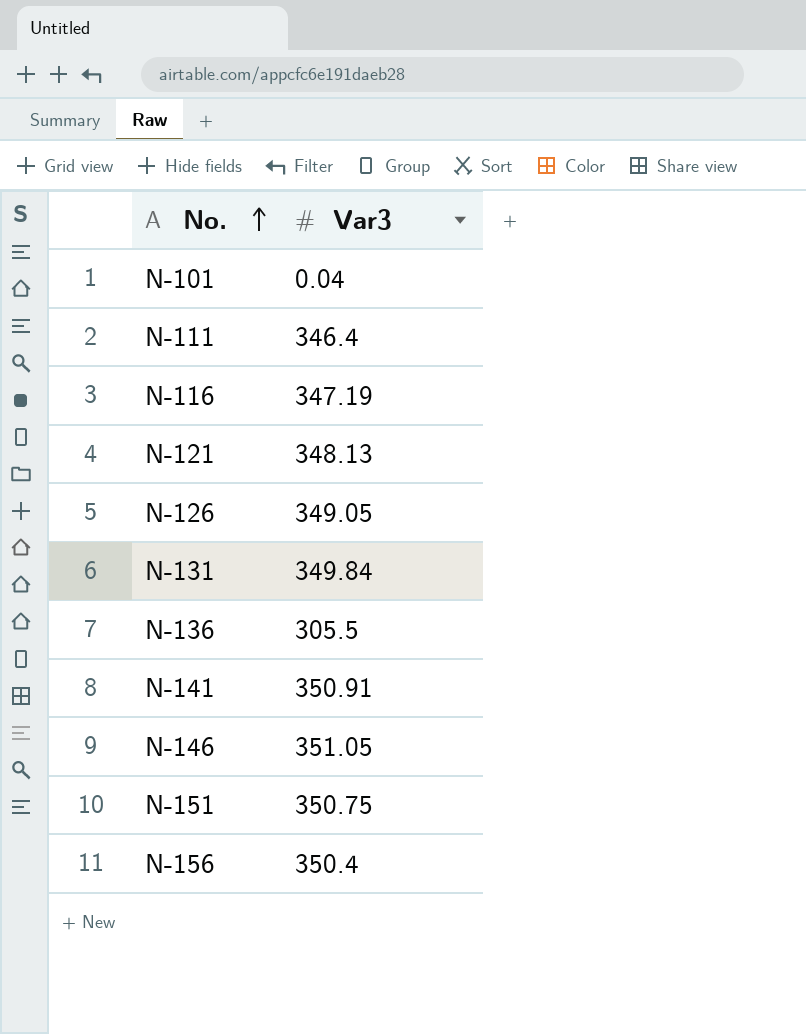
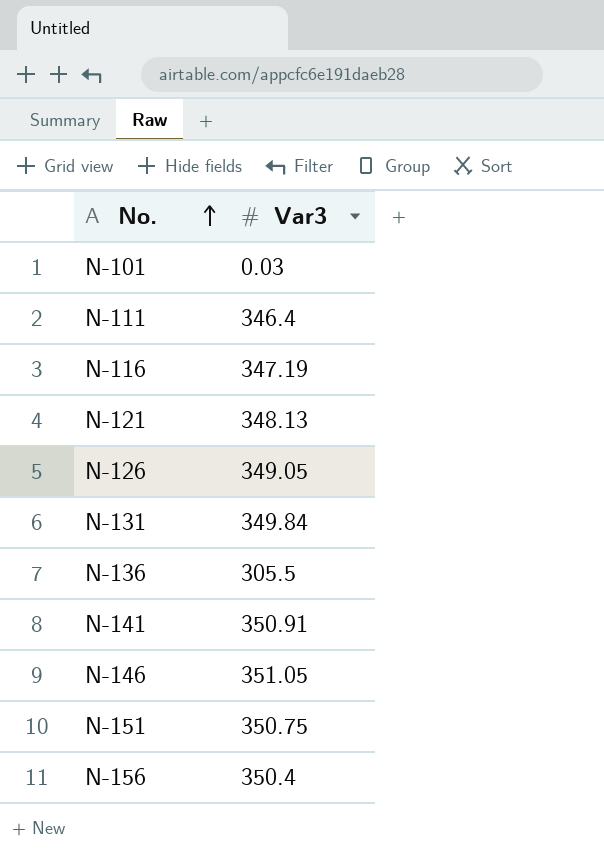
N-101 | Var3: 0.04 -> 0.03

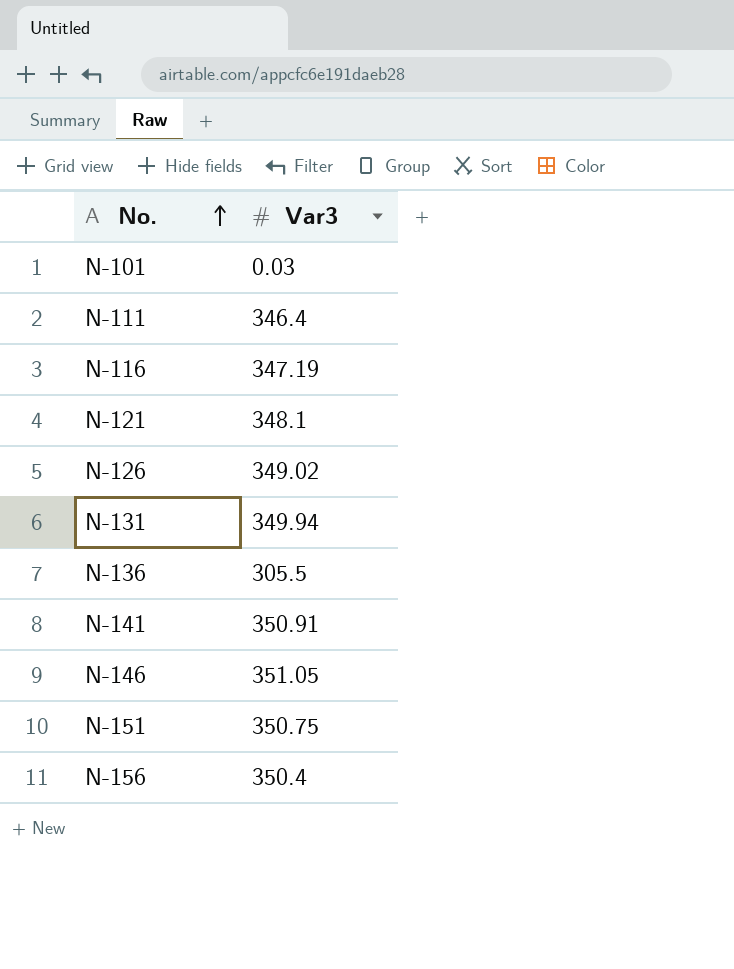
N-121 | Var3: 348.13 -> 348.1
N-126 | Var3: 349.05 -> 349.02
N-131 | Var3: 349.84 -> 349.94

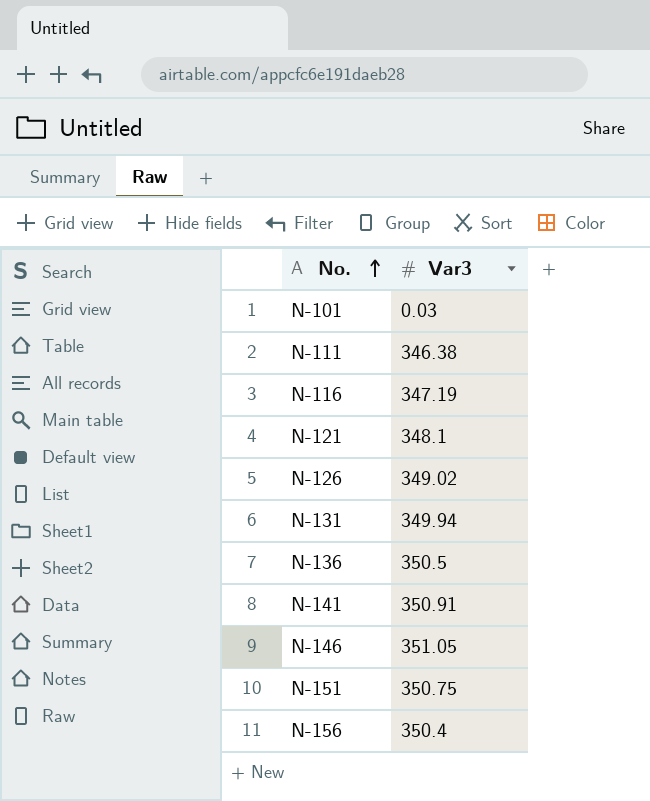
N-111 | Var3: 346.4 -> 346.38
N-136 | Var3: 305.5 -> 350.5

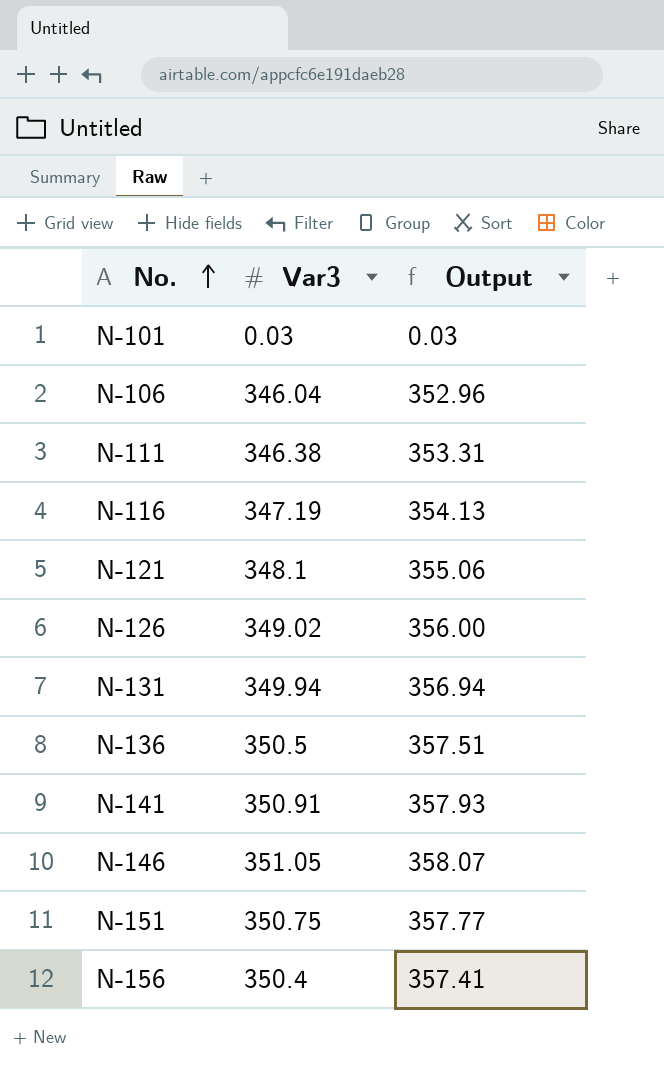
column Output | formula: none -> [Var3] * 1.02
row N-106: none -> 346.04 | 352.96

